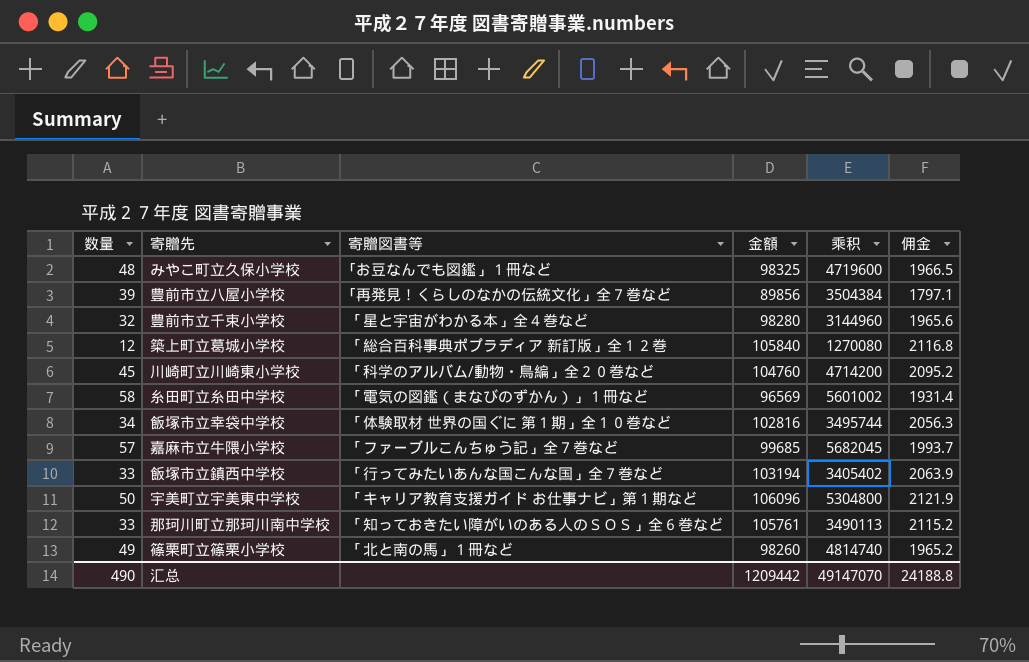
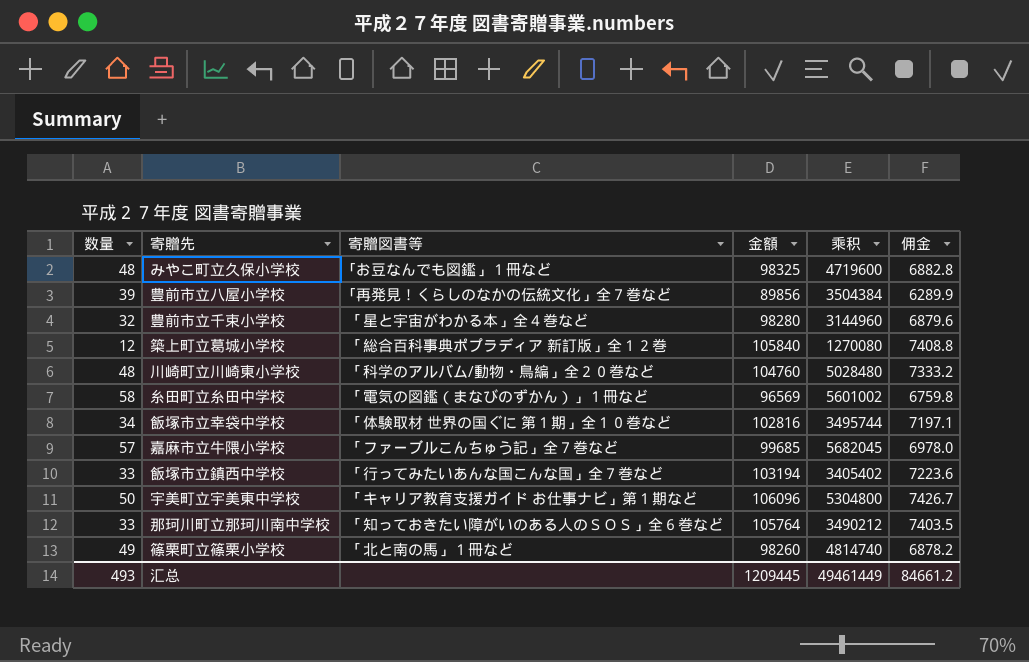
column 佣金 | formula: [金額] * 0.02 -> [金額] * 0.07
川崎町立川崎東小学校 | 数量: 45 -> 48
川崎町立川崎東小学校 | 乘积: 4714200 -> 5028480
那珂川町立那珂川南中学校 | 金額: 105761 -> 105764
那珂川町立那珂川南中学校 | 乘积: 3490113 -> 3490212
汇总 | 数量: 490 -> 493
汇总 | 金額: 1209442 -> 1209445
汇总 | 乘积: 49147070 -> 49461449
汇总 | 佣金: 24188.8 -> 84661.2

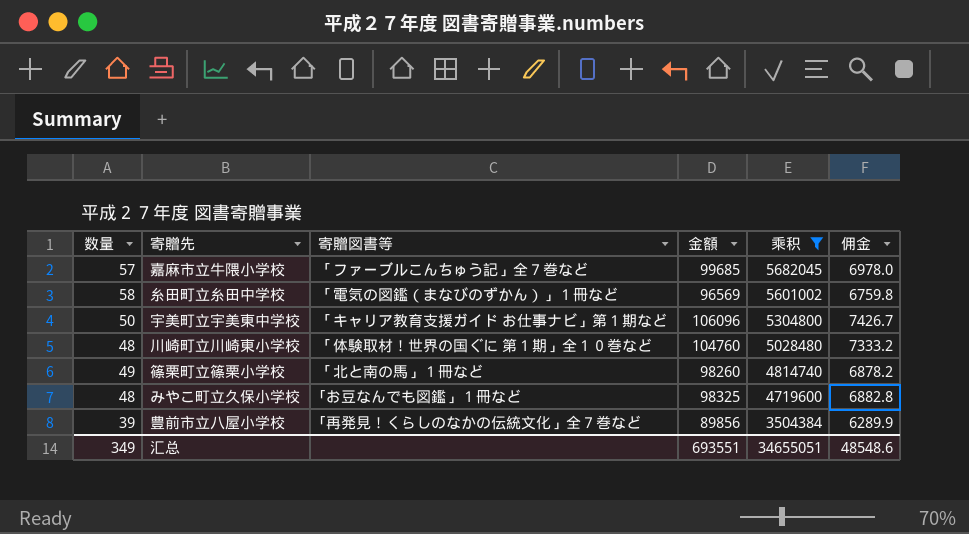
filter: none -> 乘积 >= 3504384
row order: none -> 乘积 descending
川崎町立川崎東小学校 | 寄贈図書等: 「科学のアルバム/動物・鳥編」全２０巻など -> 「体験取材！世界の国ぐに 第１期」全１０巻など
汇总 | 数量: 493 -> 349
汇总 | 金額: 1209445 -> 693551
汇总 | 乘积: 49461449 -> 34655051
汇总 | 佣金: 84661.2 -> 48548.6

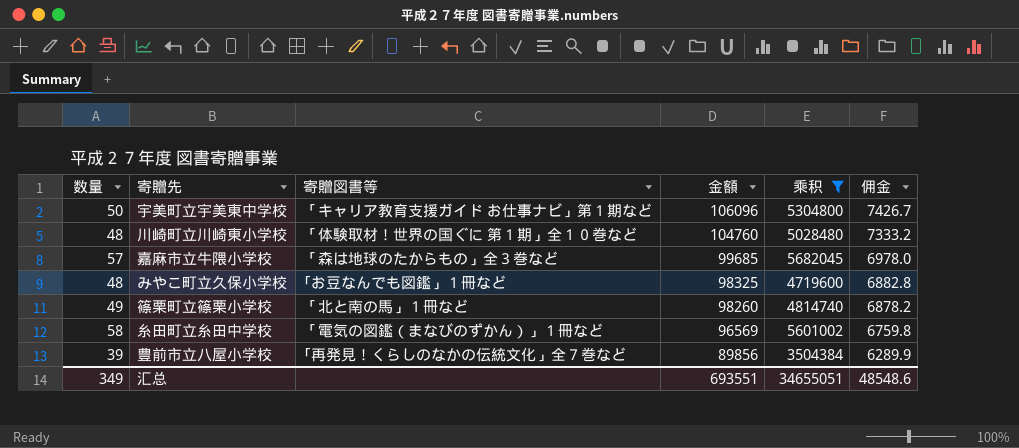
row order: 乘积 descending -> 金額 descending
嘉麻市立牛隈小学校 | 寄贈図書等: 「ファーブルこんちゅう記」全７巻など -> 「森は地球のたからもの」全３巻など

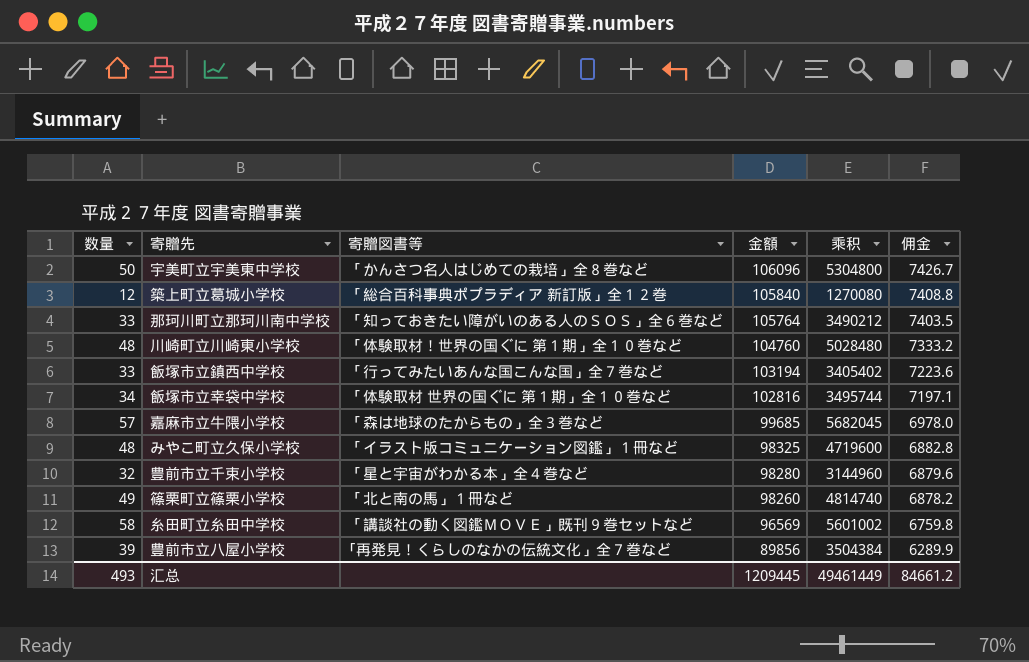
filter: 乘积 >= 3504384 -> none
宇美町立宇美東中学校 | 寄贈図書等: 「キャリア教育支援ガイド お仕事ナビ」第１期など -> 「かんさつ名人はじめての栽培」全８巻など
みやこ町立久保小学校 | 寄贈図書等: ｢お豆なんでも図鑑」１冊など -> 「イラスト版コミュニケーション図鑑」１冊など
糸田町立糸田中学校 | 寄贈図書等: 「電気の図鑑（まなびのずかん）」１冊など -> 「講談社の動く図鑑ＭＯＶＥ」既刊９巻セットなど
汇总 | 数量: 349 -> 493
汇总 | 金額: 693551 -> 1209445
汇总 | 乘积: 34655051 -> 49461449
汇总 | 佣金: 48548.6 -> 84661.2

